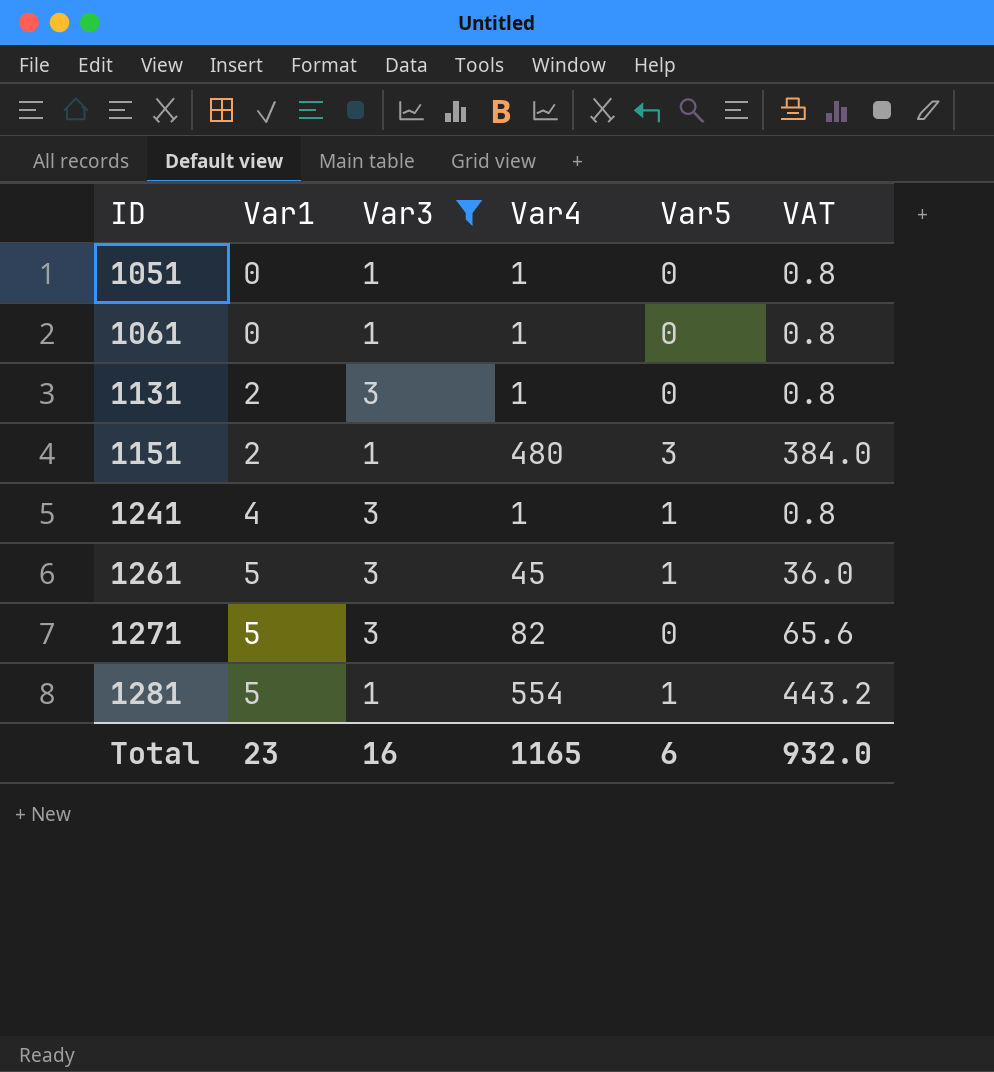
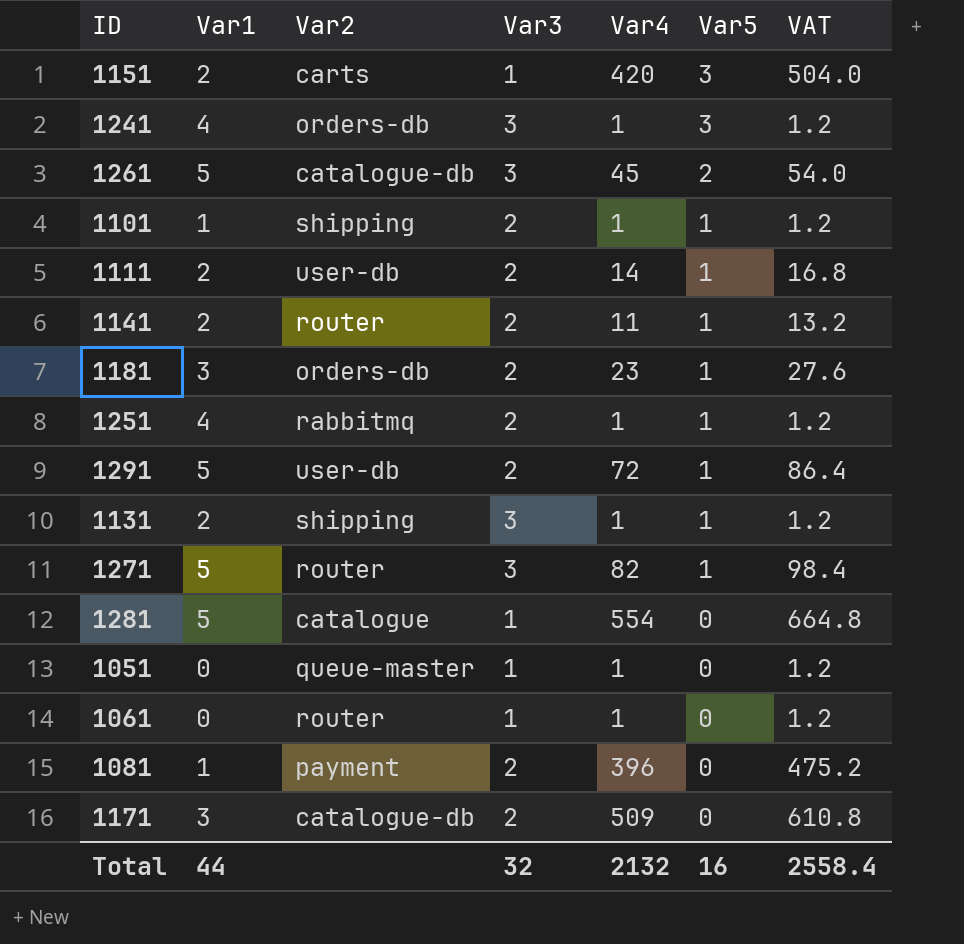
filter: Var3 != 2 -> none
row order: ID ascending -> Var5 descending
column Var2 | position: none -> 3
column VAT | formula: [Var4] * 0.8 -> [Var4] * 1.2
1151 | Var4: 480 -> 420
1241 | Var5: 1 -> 3
1261 | Var5: 1 -> 2
1131 | Var5: 0 -> 1
1271 | Var5: 0 -> 1
1281 | Var5: 1 -> 0
Total | Var1: 23 -> 44
Total | Var3: 16 -> 32
Total | Var4: 1165 -> 2132
Total | Var5: 6 -> 16
Total | VAT: 932.0 -> 2558.4

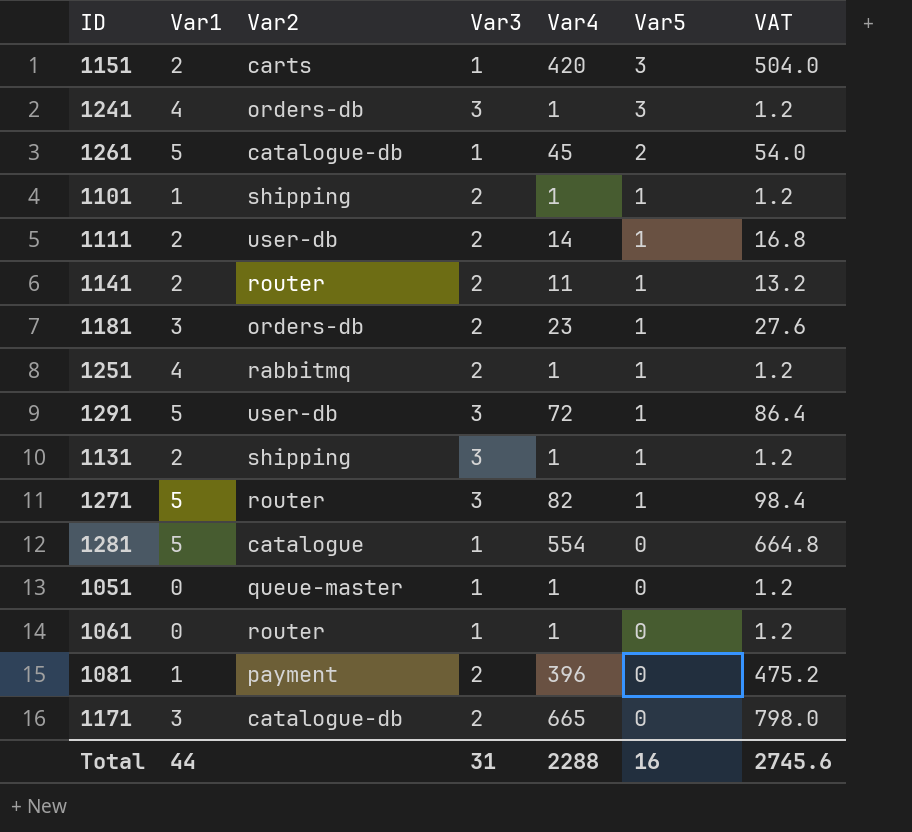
1261 | Var3: 3 -> 1
1291 | Var3: 2 -> 3
1171 | Var4: 509 -> 665
1171 | VAT: 610.8 -> 798.0
Total | Var3: 32 -> 31
Total | Var4: 2132 -> 2288
Total | VAT: 2558.4 -> 2745.6

